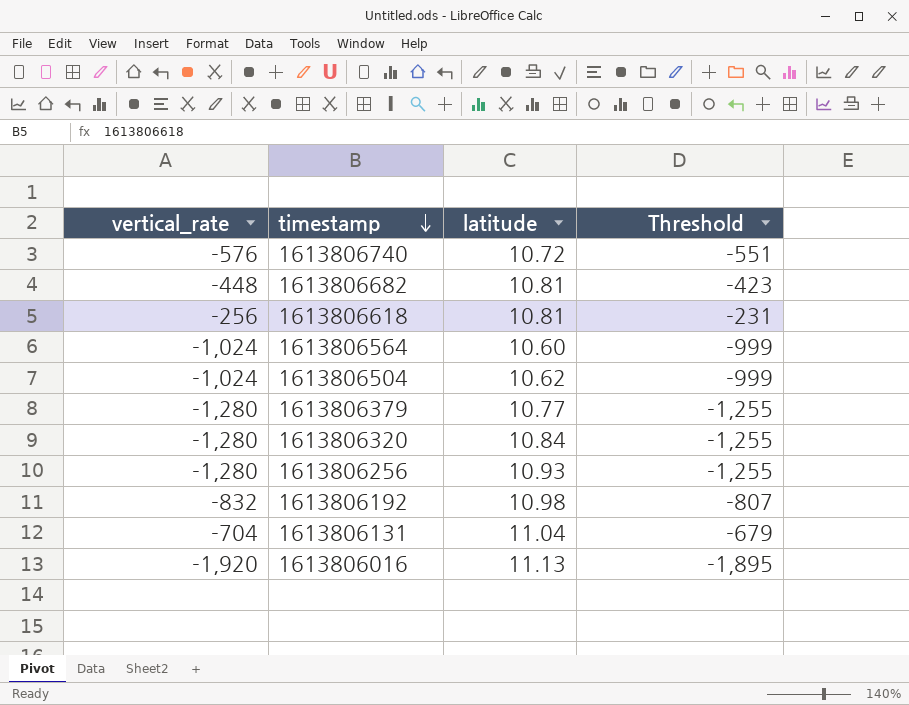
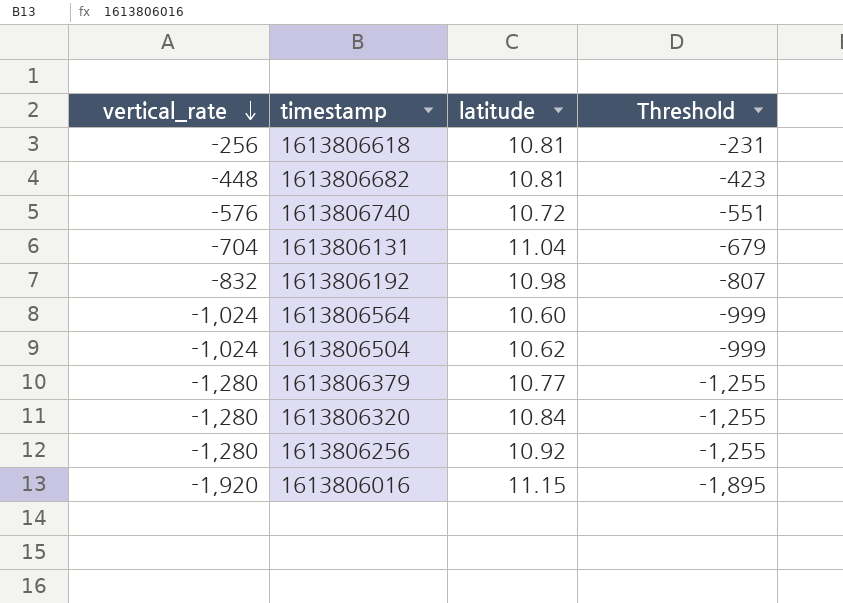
row order: timestamp descending -> vertical_rate descending
1613806256 | latitude: 10.93 -> 10.92
1613806016 | latitude: 11.13 -> 11.15

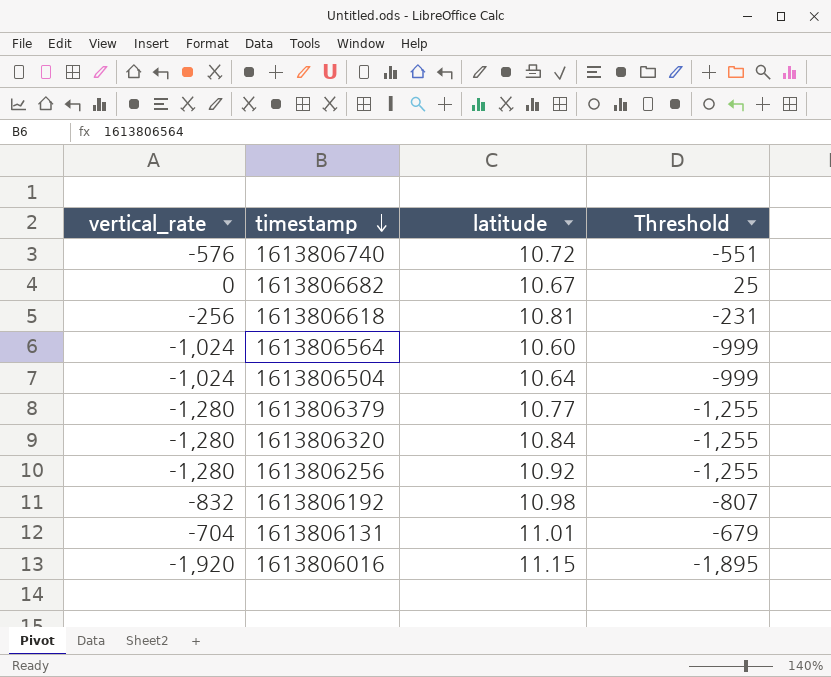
row order: vertical_rate descending -> timestamp descending
1613806682 | vertical_rate: -448 -> 0
1613806682 | latitude: 10.81 -> 10.67
1613806682 | Threshold: -423 -> 25
1613806504 | latitude: 10.62 -> 10.64
1613806131 | latitude: 11.04 -> 11.01

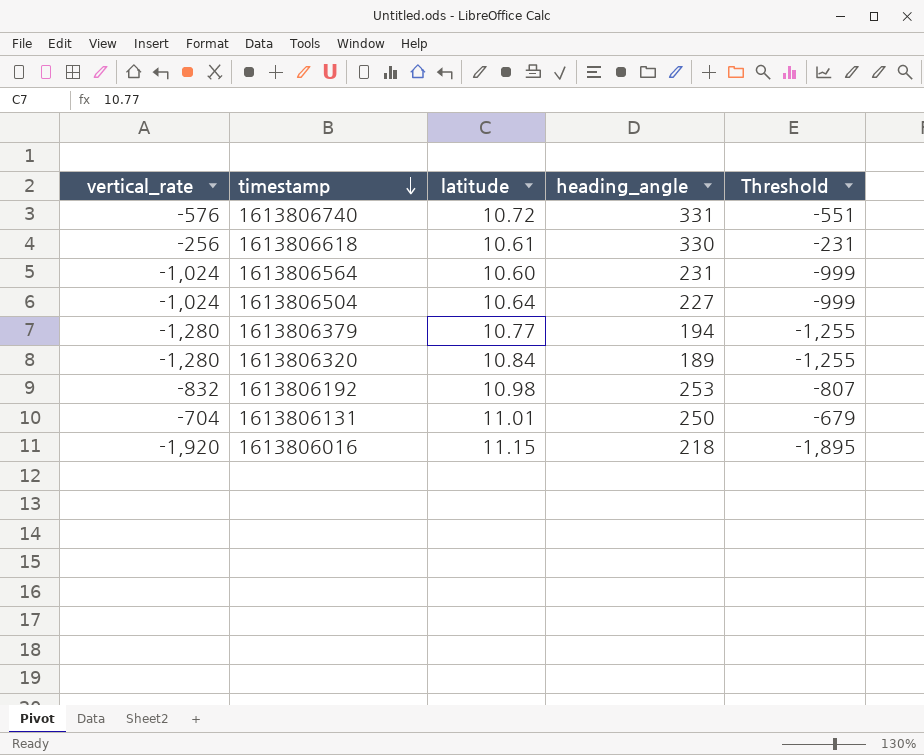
column heading_angle | position: none -> 4
row 1613806682: 0 | 10.67 | 25 -> none
row 1613806256: -1,280 | 10.92 | -1,255 -> none
1613806618 | latitude: 10.81 -> 10.61

